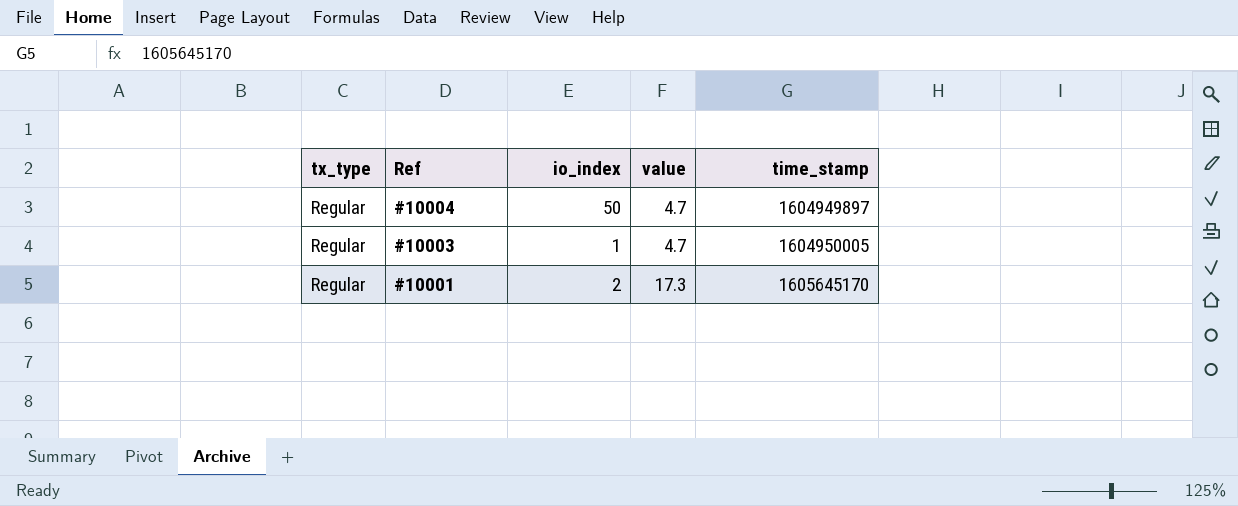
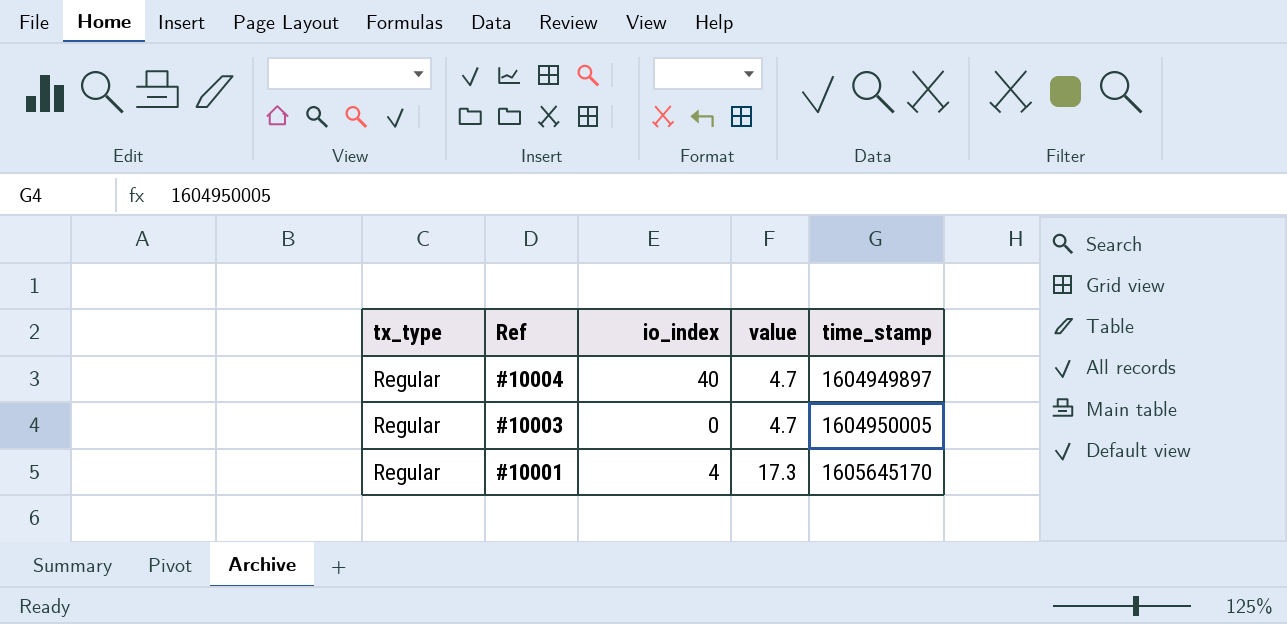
#10004 | io_index: 50 -> 40
#10003 | io_index: 1 -> 0
#10001 | io_index: 2 -> 4

